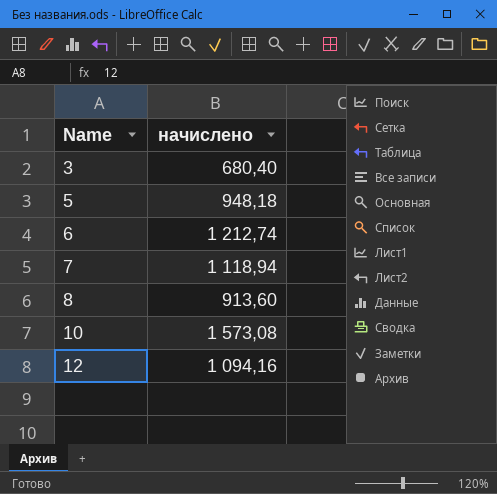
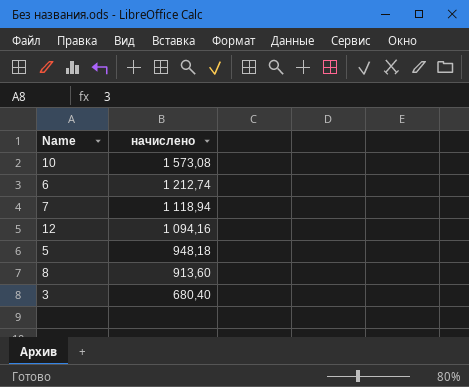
row order: Name ascending -> начислено descending

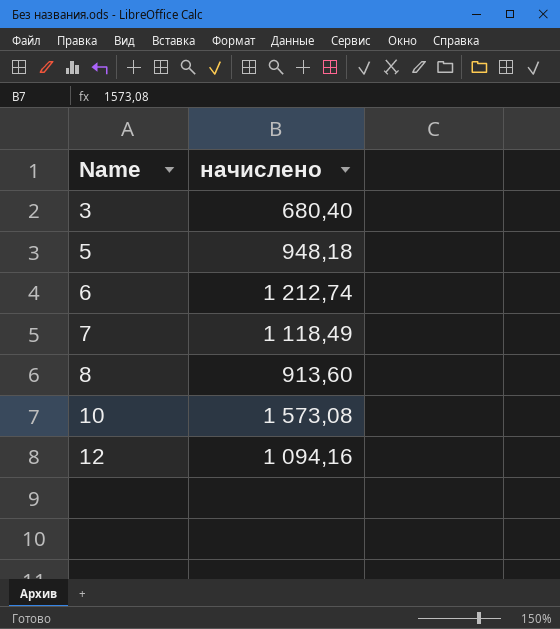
row order: начислено descending -> Name ascending
7 | начислено: 1 118,94 -> 1 118,49

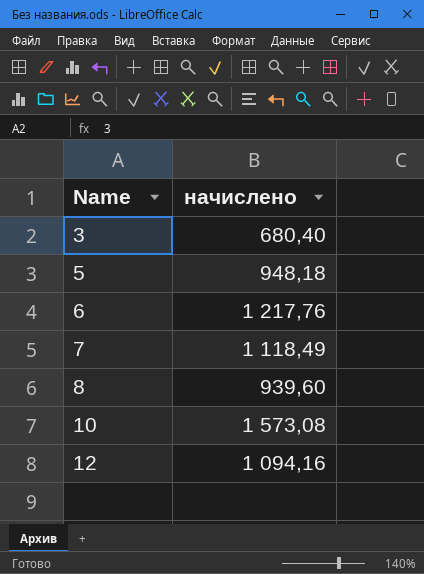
6 | начислено: 1 212,74 -> 1 217,76
8 | начислено: 913,60 -> 939,60

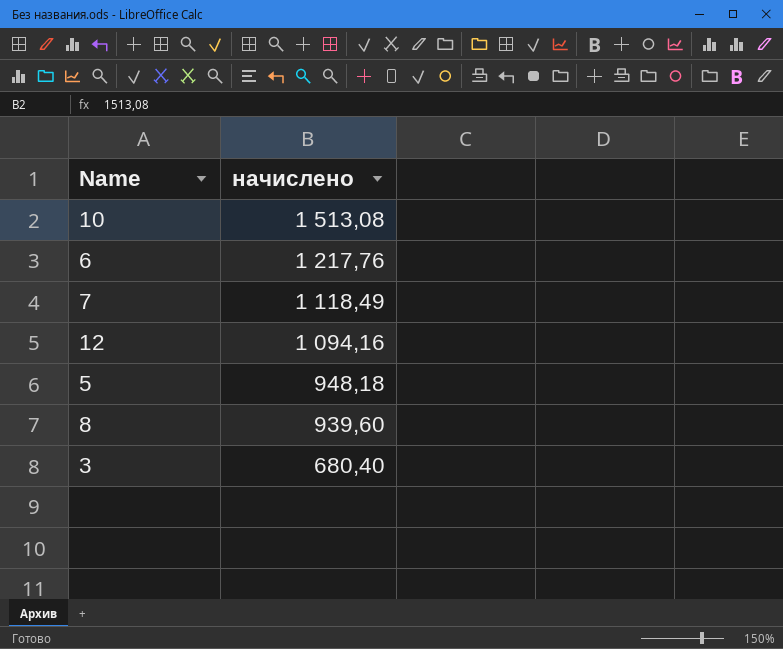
row order: Name ascending -> начислено descending
10 | начислено: 1 573,08 -> 1 513,08

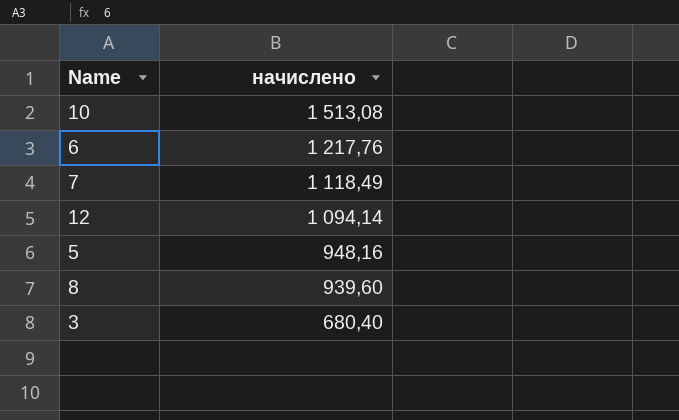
12 | начислено: 1 094,16 -> 1 094,14
5 | начислено: 948,18 -> 948,16

